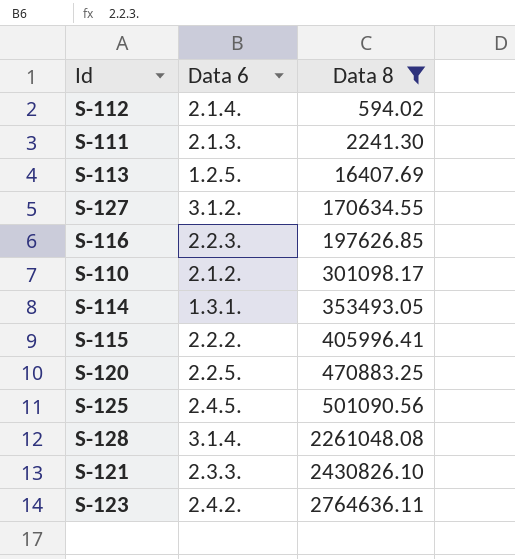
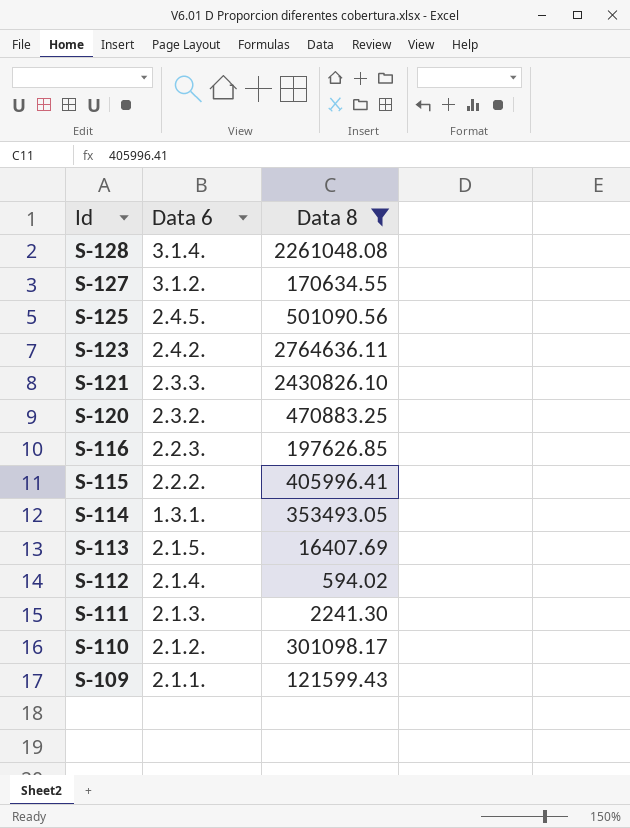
row order: Data 8 ascending -> Id descending
S-120 | Data 6: 2.2.5. -> 2.3.2.
S-113 | Data 6: 1.2.5. -> 2.1.5.
row S-109: none -> 2.1.1. | 121599.43

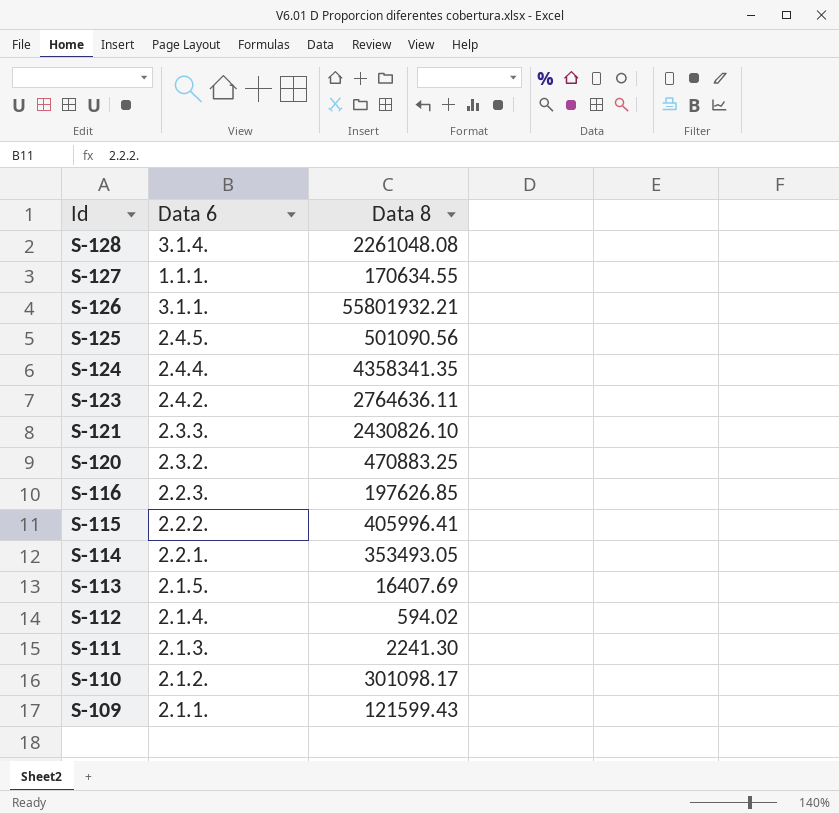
filter: Data 8 <= 2764636.11 -> none
S-127 | Data 6: 3.1.2. -> 1.1.1.
S-114 | Data 6: 1.3.1. -> 2.2.1.

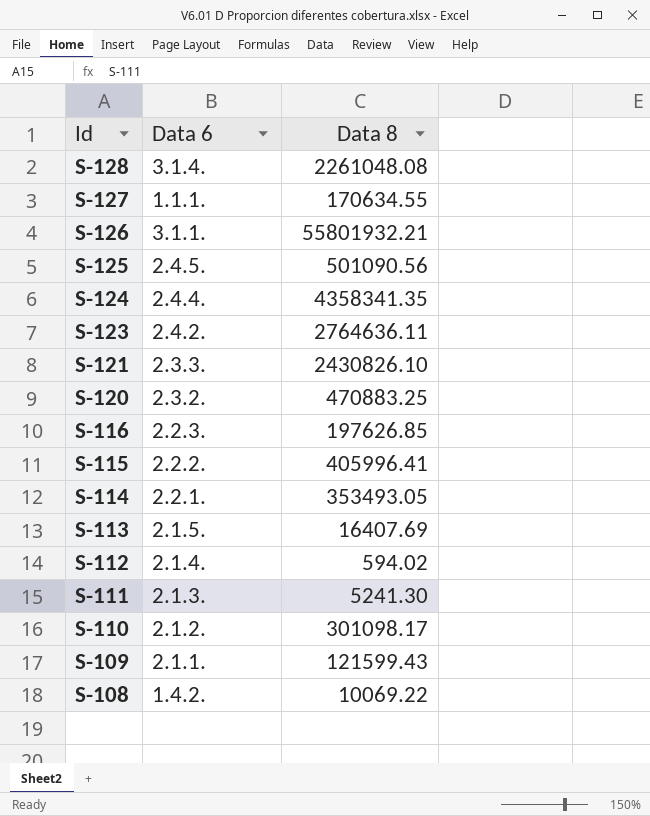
S-111 | Data 8: 2241.30 -> 5241.30
row S-108: none -> 1.4.2. | 10069.22

